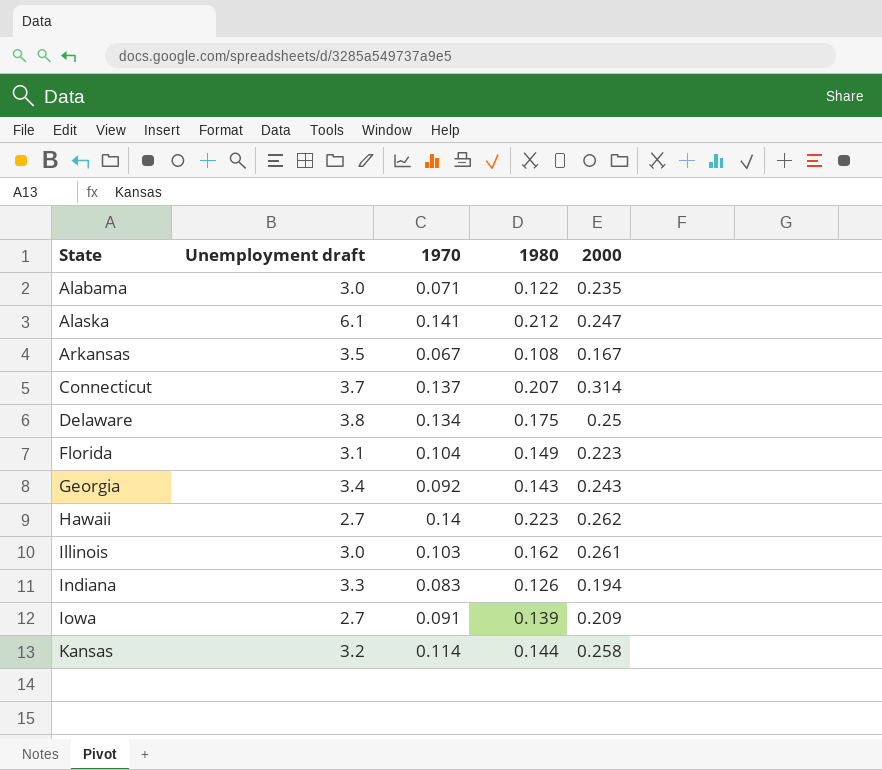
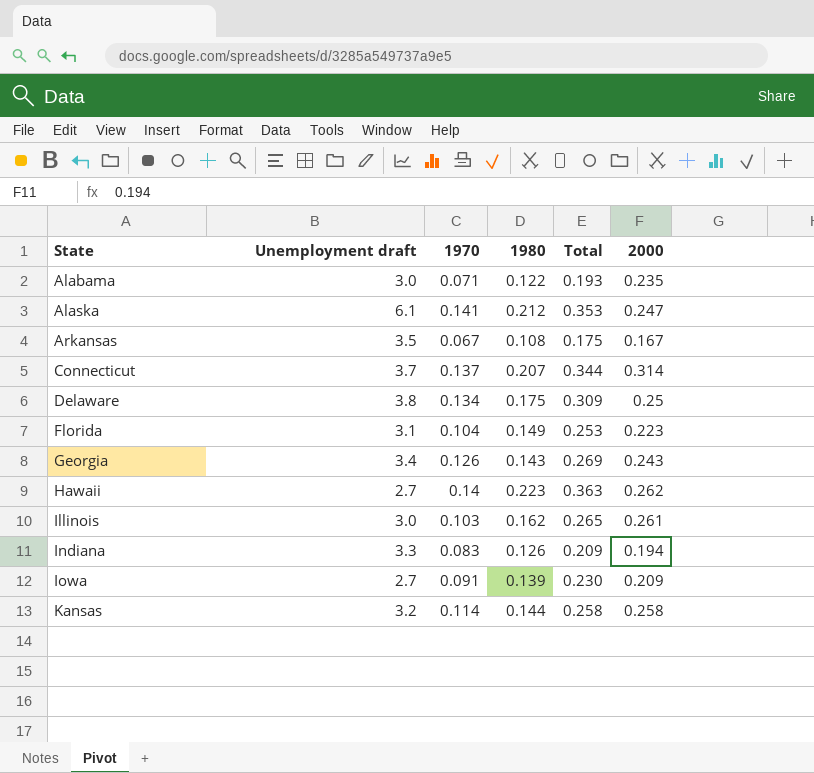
column Total | formula: none -> [1970] + [1980]
Georgia | 1970: 0.092 -> 0.126

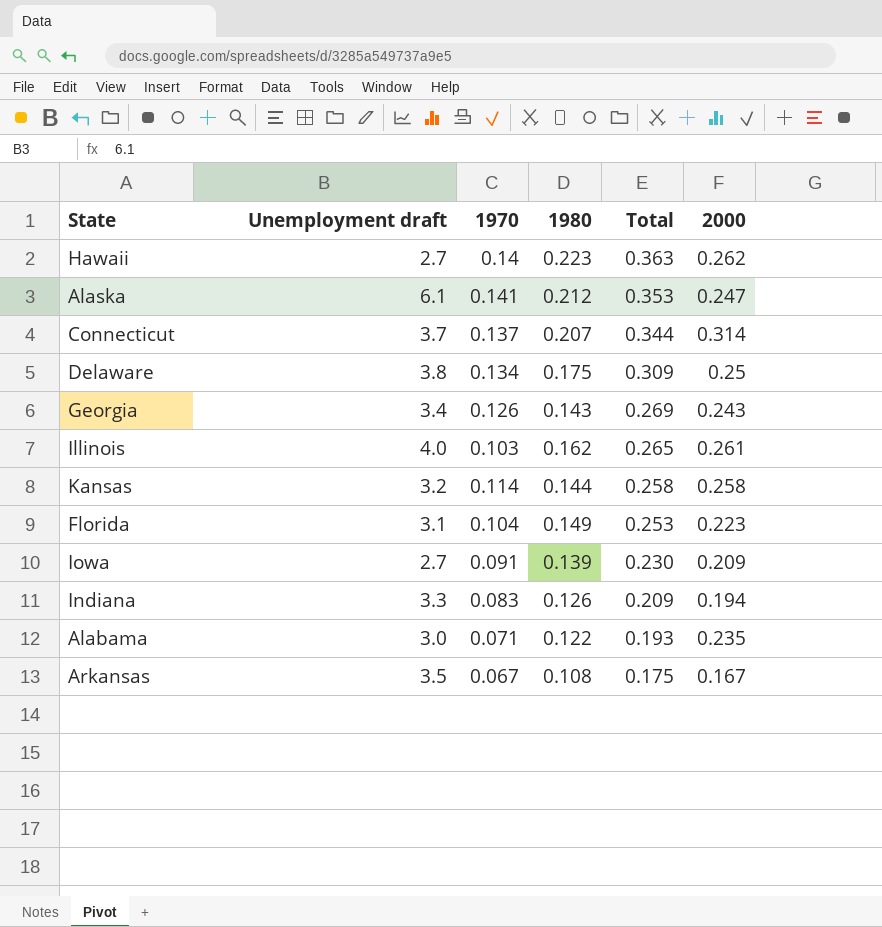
row order: State ascending -> Total descending
Illinois | Unemployment draft: 3.0 -> 4.0

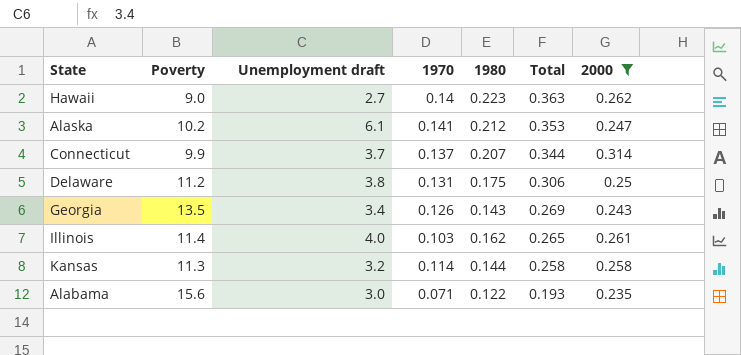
filter: none -> 2000 >= 0.235
column Poverty | position: none -> 2
Delaware | 1970: 0.134 -> 0.131
Delaware | Total: 0.309 -> 0.306

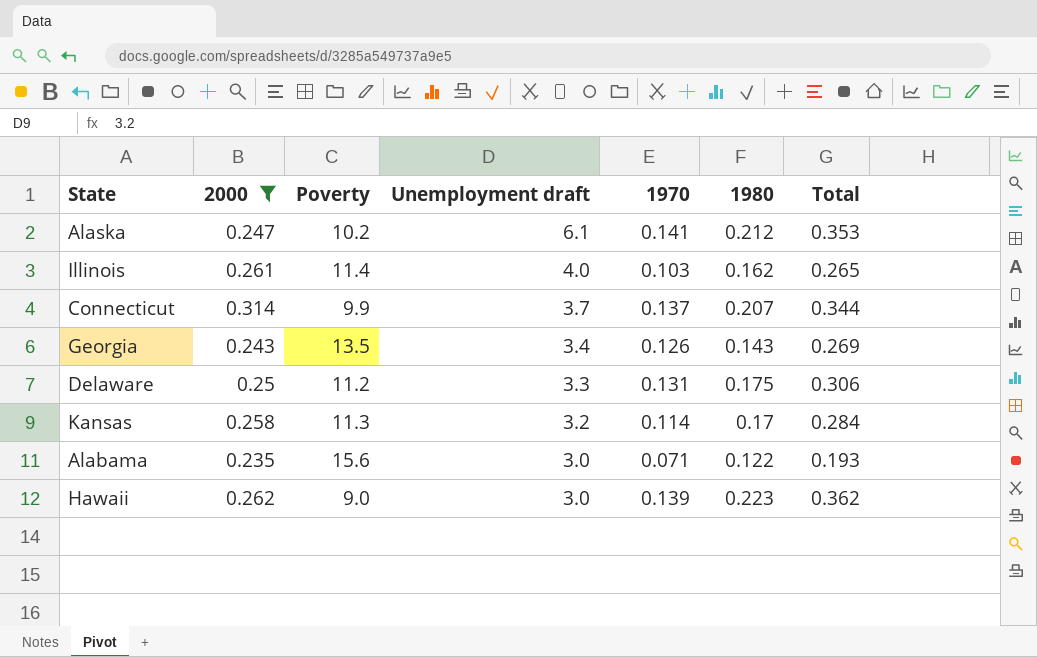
row order: Total descending -> Unemployment draft descending
column 2000 | position: 7 -> 2
Delaware | Unemployment draft: 3.8 -> 3.3
Kansas | 1980: 0.144 -> 0.17
Kansas | Total: 0.258 -> 0.284
Hawaii | Unemployment draft: 2.7 -> 3.0
Hawaii | 1970: 0.14 -> 0.139
Hawaii | Total: 0.363 -> 0.362

